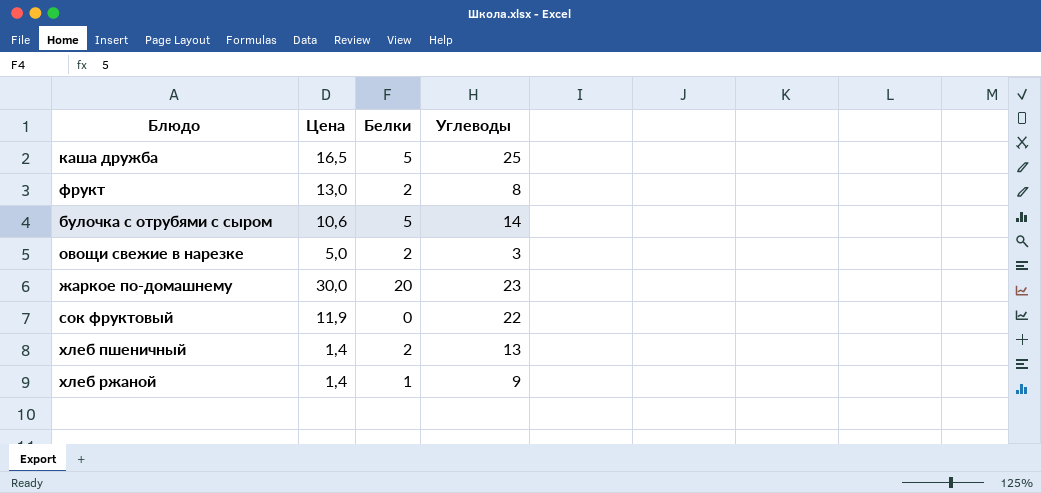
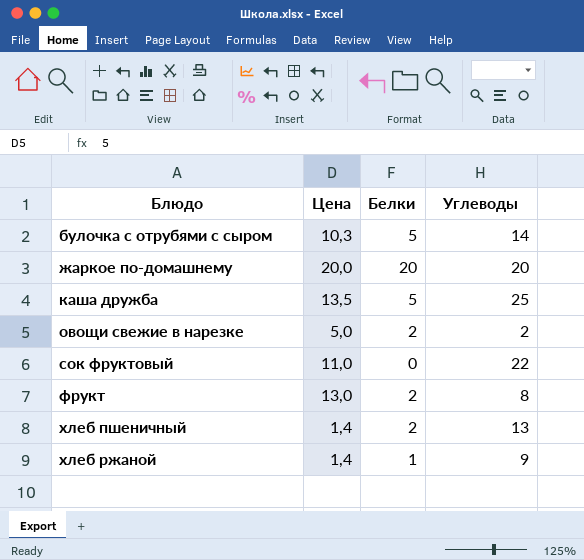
row order: none -> Блюдо ascending
булочка с отрубями с сыром | Цена: 10,6 -> 10,3
жаркое по-домашнему | Цена: 30,0 -> 20,0
жаркое по-домашнему | Углеводы: 23 -> 20
каша дружба | Цена: 16,5 -> 13,5
овощи свежие в нарезке | Углеводы: 3 -> 2
сок фруктовый | Цена: 11,9 -> 11,0

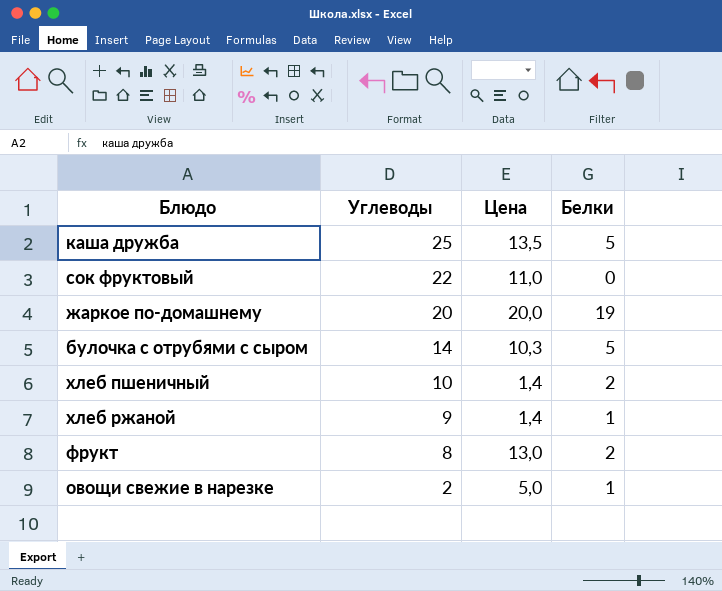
row order: Блюдо ascending -> Углеводы descending
column Углеводы | position: 4 -> 2
жаркое по-домашнему | Белки: 20 -> 19
хлеб пшеничный | Углеводы: 13 -> 10
овощи свежие в нарезке | Белки: 2 -> 1

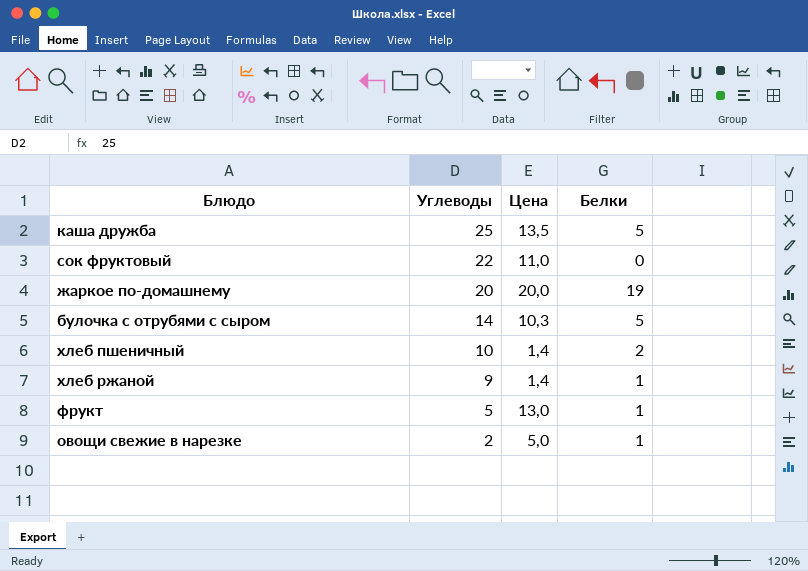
фрукт | Углеводы: 8 -> 5
фрукт | Белки: 2 -> 1

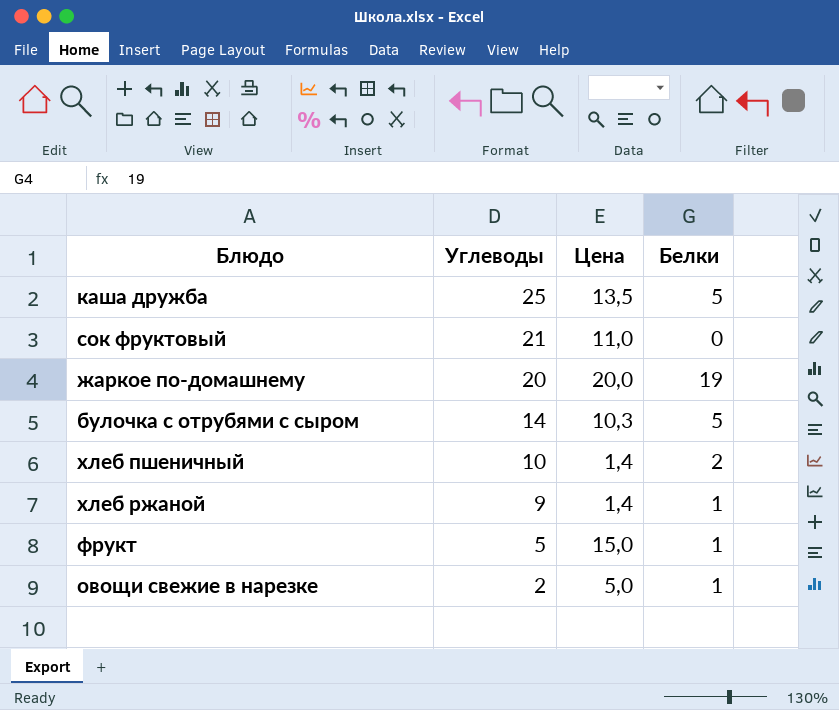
сок фруктовый | Углеводы: 22 -> 21
фрукт | Цена: 13,0 -> 15,0

